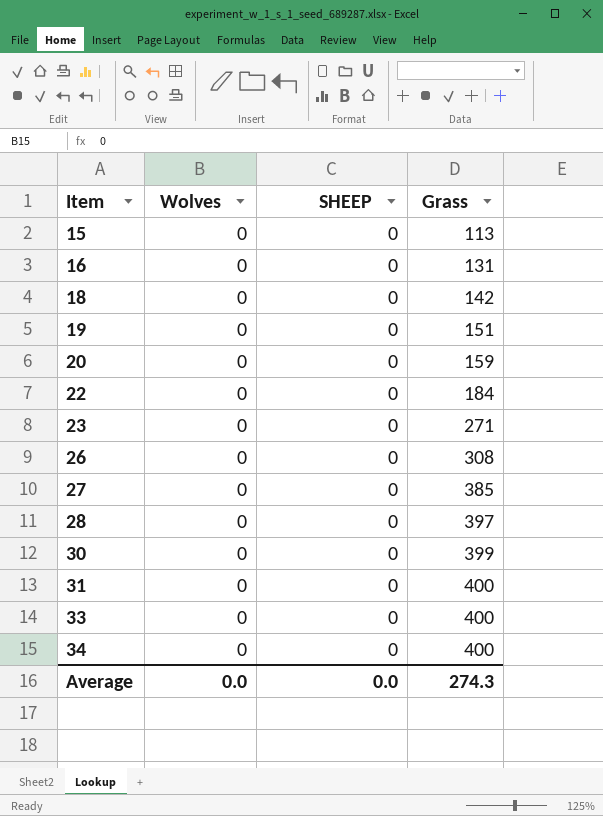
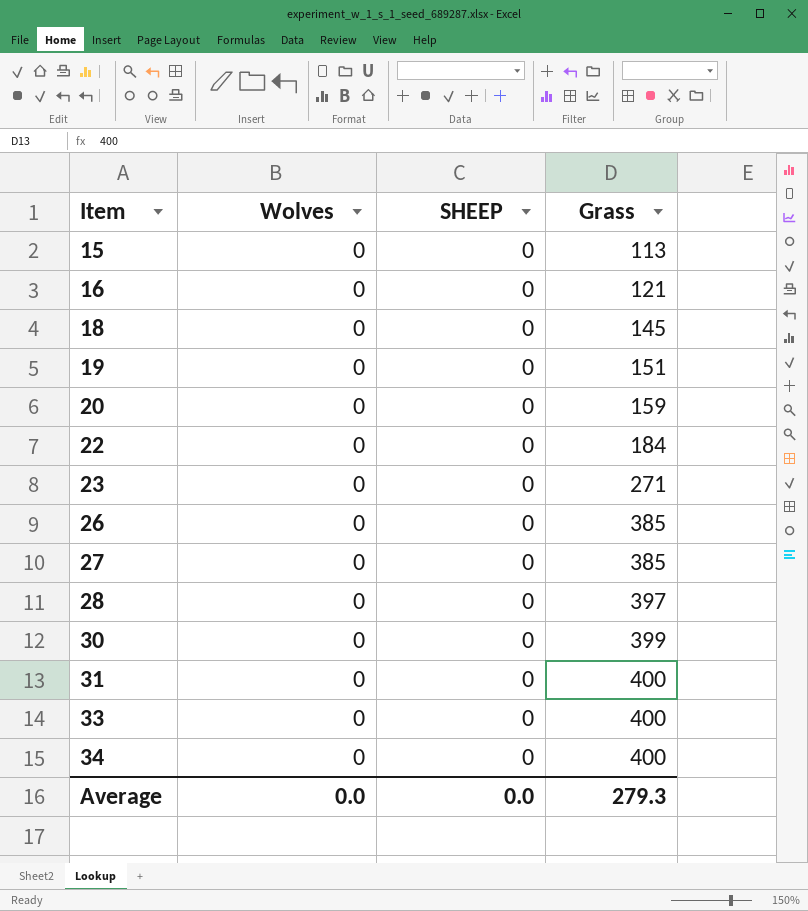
16 | Grass: 131 -> 121
18 | Grass: 142 -> 145
26 | Grass: 308 -> 385
Average | Grass: 274.3 -> 279.3

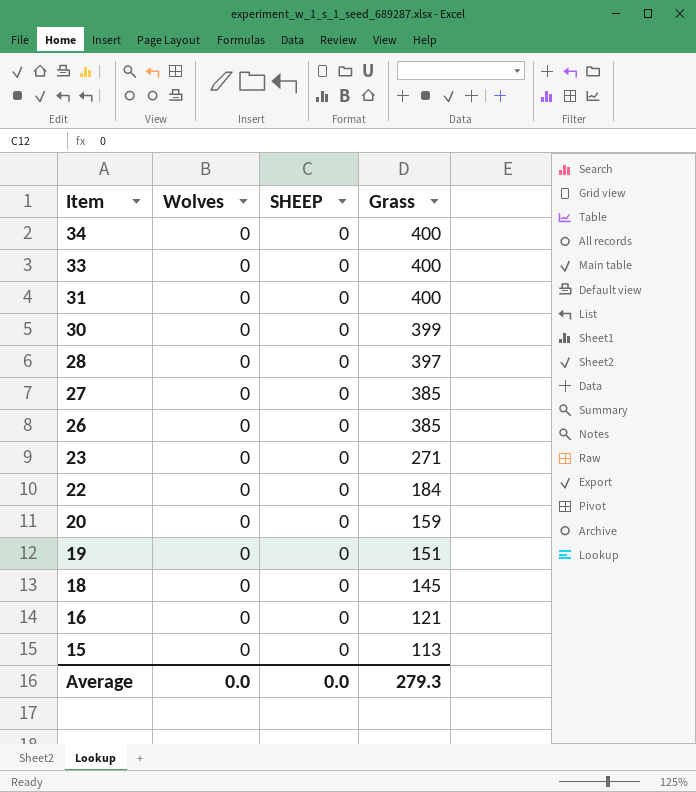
row order: Item ascending -> Item descending

